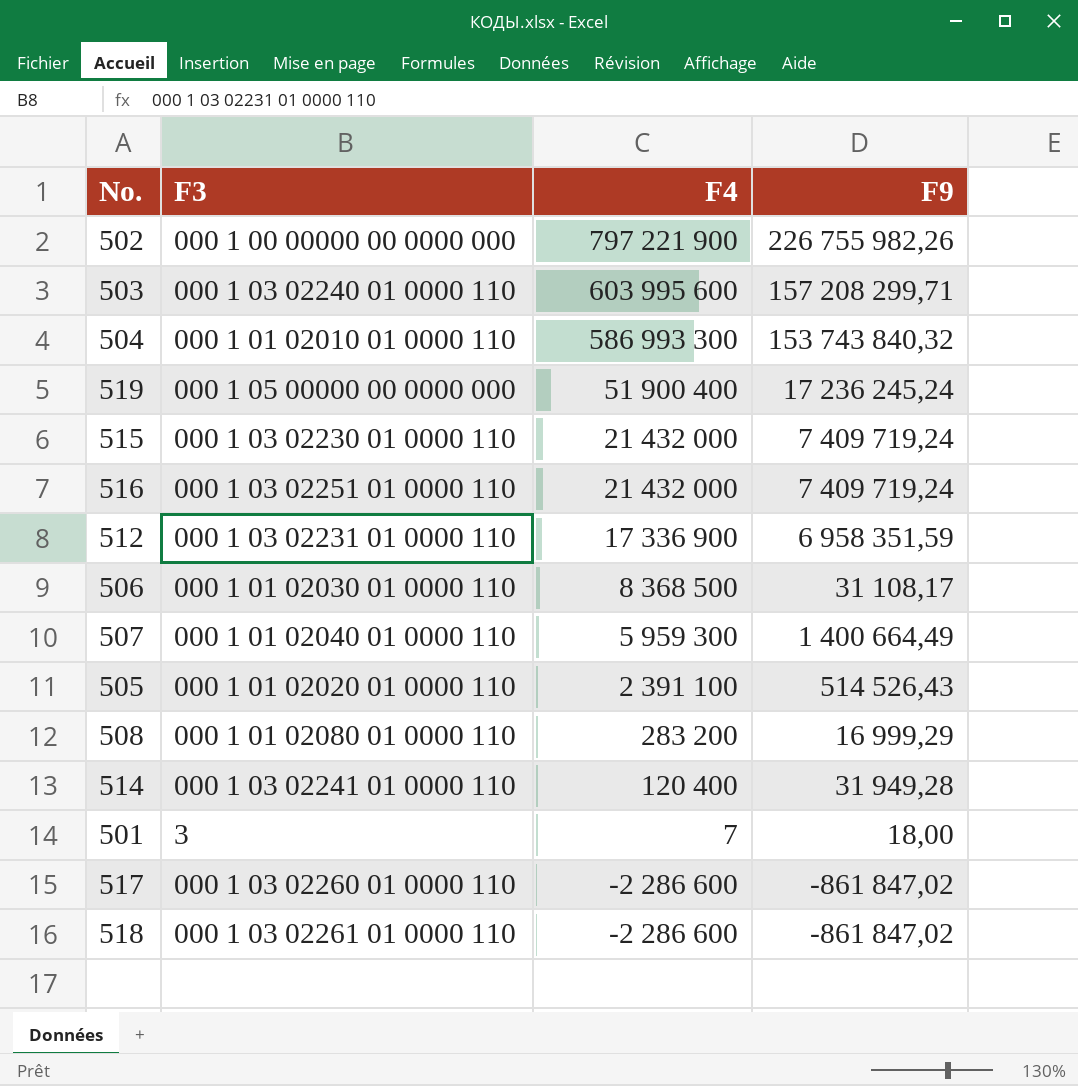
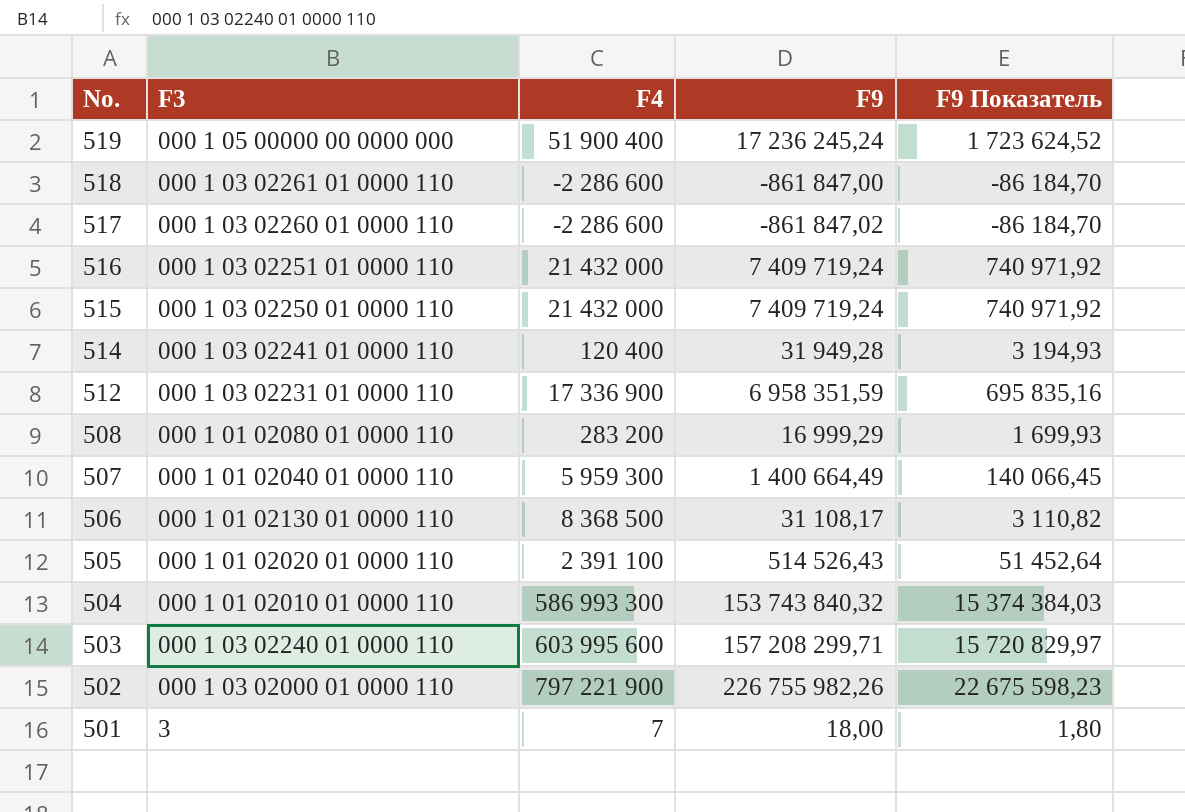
row order: F4 descending -> No. descending
column F9 Показатель | formula: none -> [F9] * 0,1
518 | F9: -861 847,02 -> -861 847,00
515 | F3: 000 1 03 02230 01 0000 110 -> 000 1 03 02250 01 0000 110
506 | F3: 000 1 01 02030 01 0000 110 -> 000 1 01 02130 01 0000 110
502 | F3: 000 1 00 00000 00 0000 000 -> 000 1 03 02000 01 0000 110

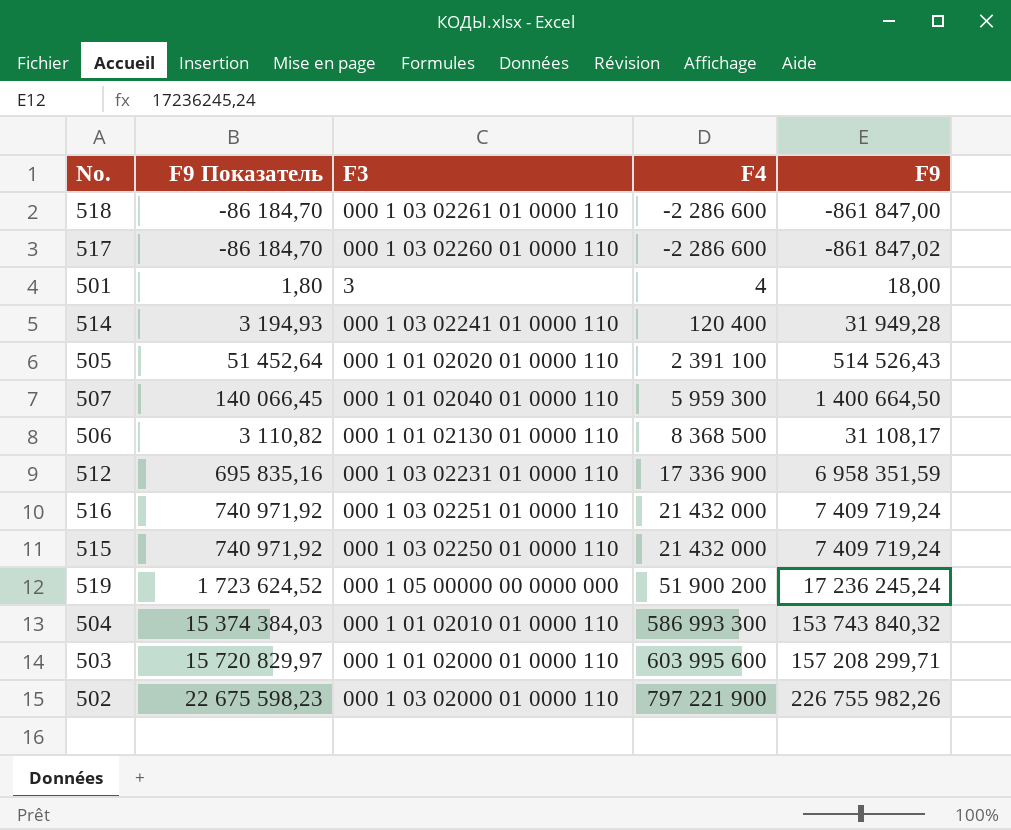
row order: No. descending -> F4 ascending
column F9 Показатель | position: 5 -> 2
row 508: 000 1 01 02080 01 0000 110 | 283 200 | 16 999,29 | 1 699,93 -> none
501 | F4: 7 -> 4
507 | F9: 1 400 664,49 -> 1 400 664,50
519 | F4: 51 900 400 -> 51 900 200
503 | F3: 000 1 03 02240 01 0000 110 -> 000 1 01 02000 01 0000 110

